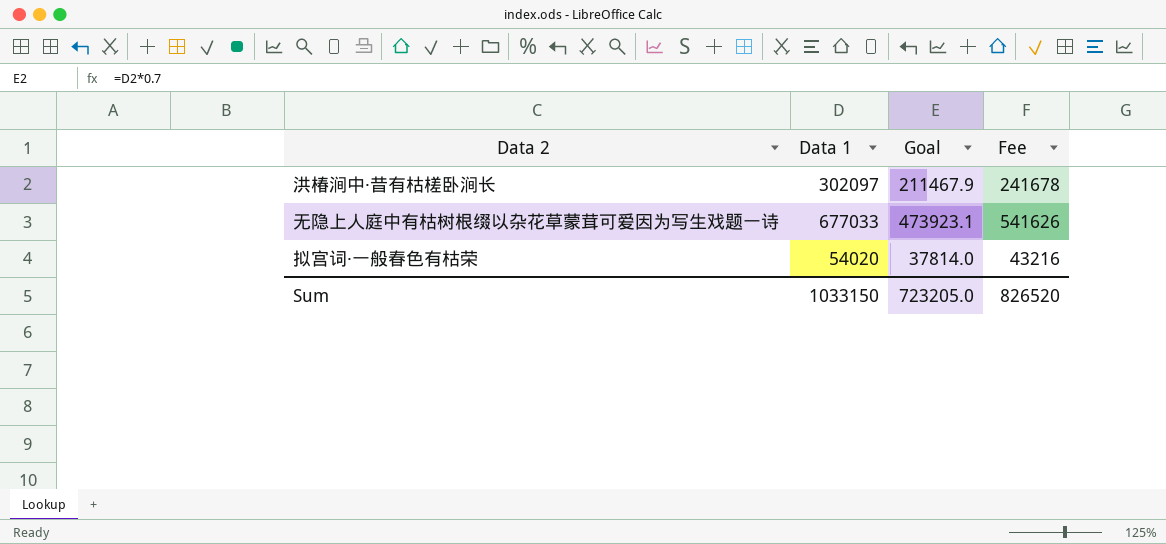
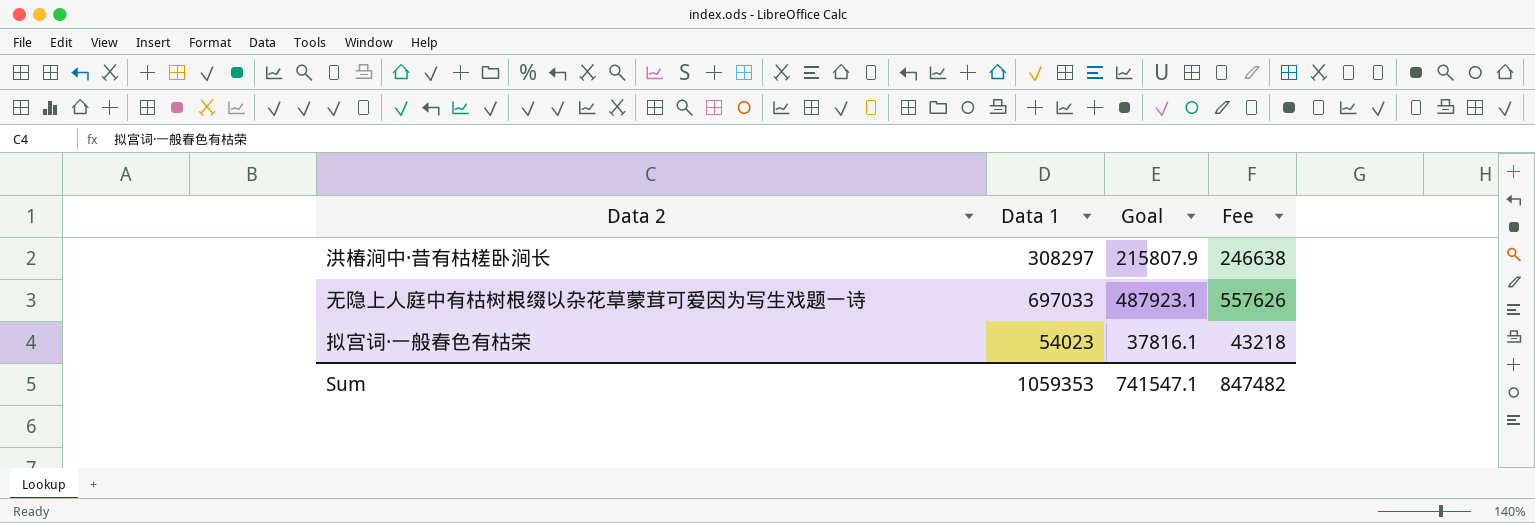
洪椿涧中·昔有枯槎卧涧长 | Data 1: 302097 -> 308297
洪椿涧中·昔有枯槎卧涧长 | Goal: 211467.9 -> 215807.9
洪椿涧中·昔有枯槎卧涧长 | Fee: 241678 -> 246638
无隐上人庭中有枯树根缀以杂花草蒙茸可爱因为写生戏题一诗 | Data 1: 677033 -> 697033
无隐上人庭中有枯树根缀以杂花草蒙茸可爱因为写生戏题一诗 | Goal: 473923.1 -> 487923.1
无隐上人庭中有枯树根缀以杂花草蒙茸可爱因为写生戏题一诗 | Fee: 541626 -> 557626
拟宫词·一般春色有枯荣 | Data 1: 54020 -> 54023
拟宫词·一般春色有枯荣 | Goal: 37814.0 -> 37816.1
拟宫词·一般春色有枯荣 | Fee: 43216 -> 43218
Sum | Data 1: 1033150 -> 1059353
Sum | Goal: 723205.0 -> 741547.1
Sum | Fee: 826520 -> 847482

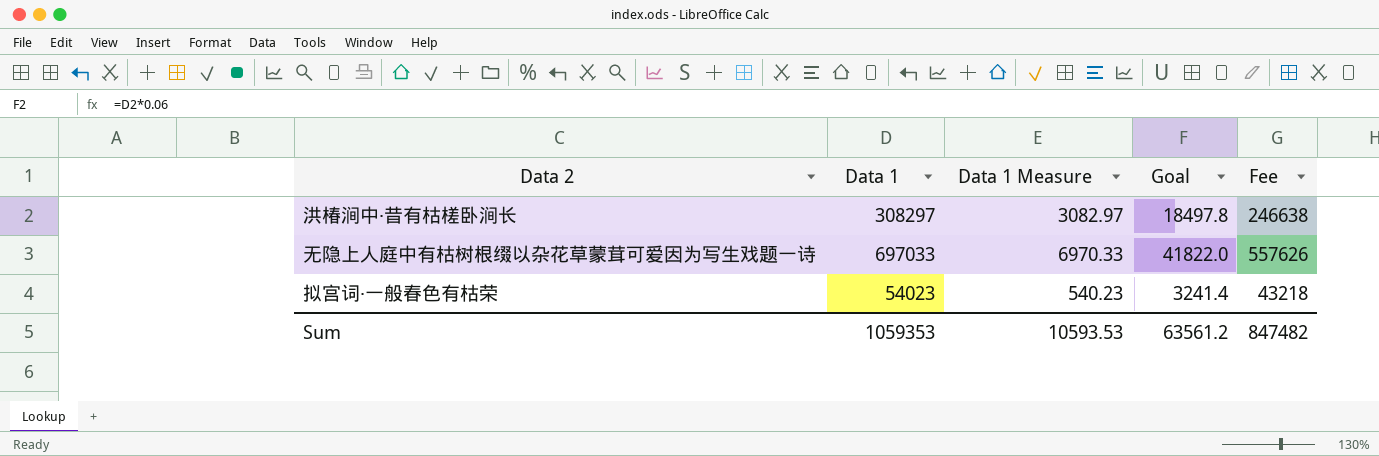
column Data 1 Measure | formula: none -> [Data 1] * 0.01
column Goal | formula: [Data 1] * 0.7 -> [Data 1] * 0.06
Sum | Goal: 741547.1 -> 63561.2

